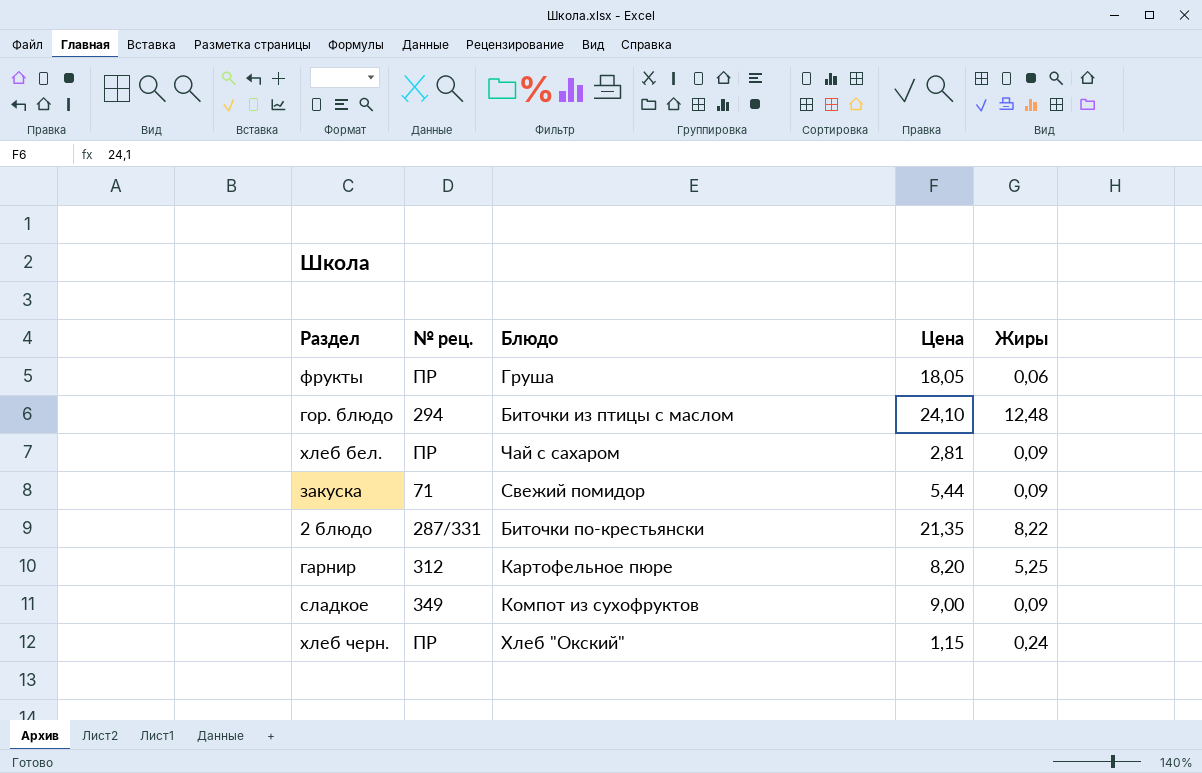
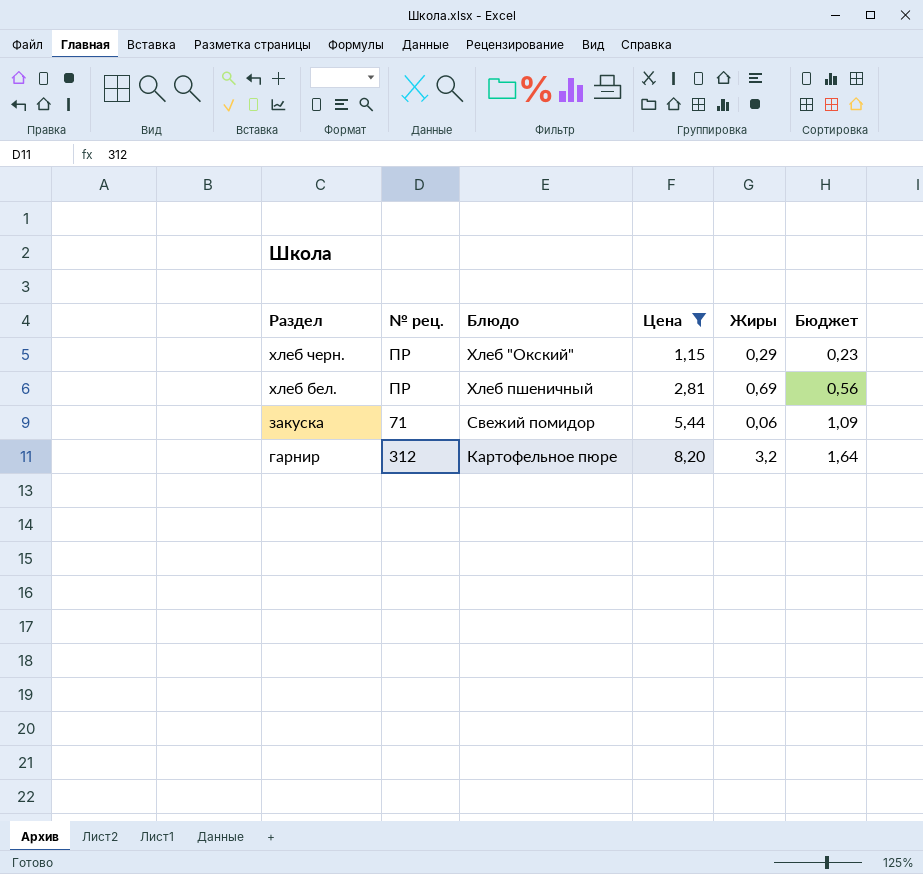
filter: none -> Цена <= 8,20
row order: none -> Раздел descending
column Бюджет | formula: none -> [Цена] * 0,2
хлеб черн. | Жиры: 0,24 -> 0,29
хлеб бел. | Блюдо: Чай с сахаром -> Хлеб пшеничный
хлеб бел. | Жиры: 0,09 -> 0,69
закуска | Жиры: 0,09 -> 0,06
гарнир | Жиры: 5,25 -> 3,2

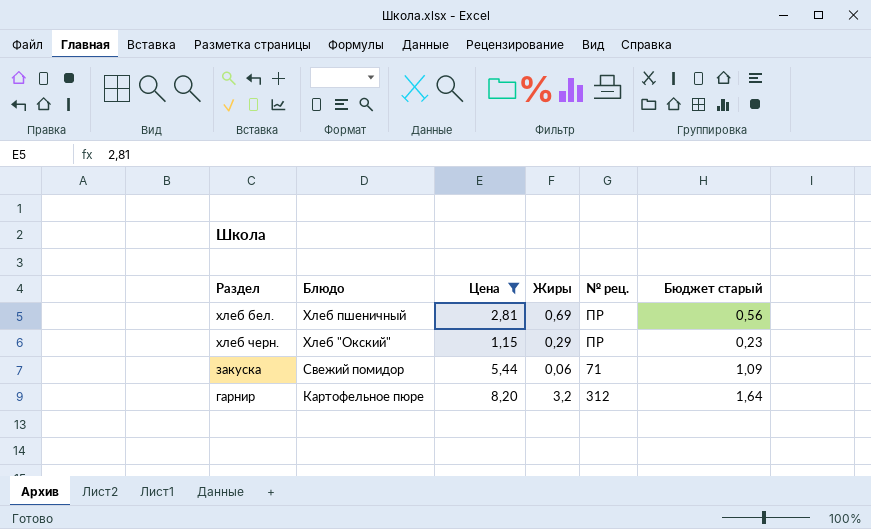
row order: Раздел descending -> Блюдо descending
column № рец. | position: 2 -> 5
column name: Бюджет -> Бюджет старый

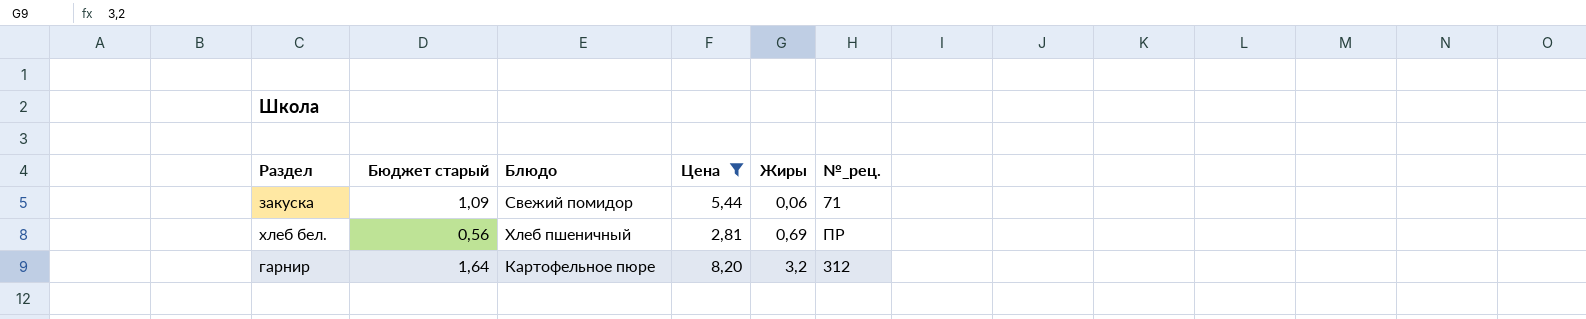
row order: Блюдо descending -> Жиры ascending
column Бюджет старый | position: 6 -> 2
column name: № рец. -> №_рец.
row хлеб черн.: Хлеб "Окский" | 1,15 | 0,29 | ПР | 0,23 -> none

